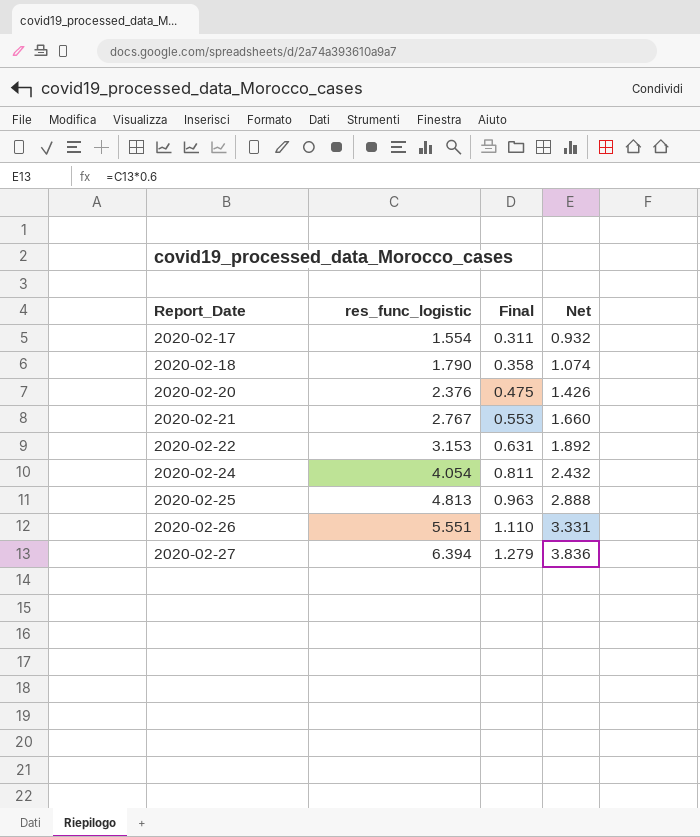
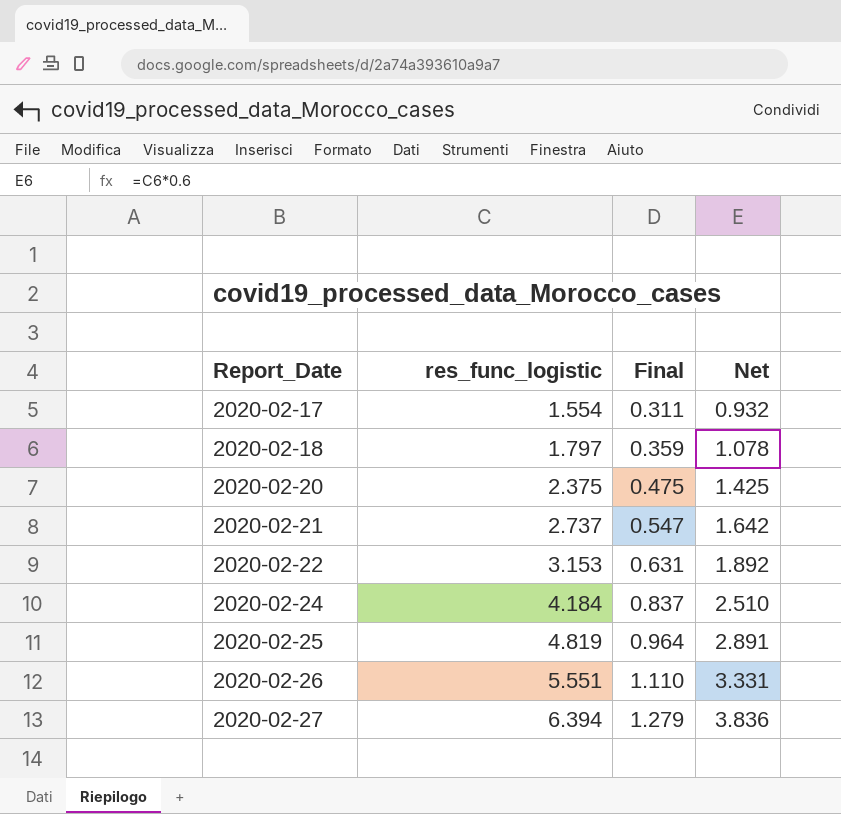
2020-02-18 | res_func_logistic: 1.790 -> 1.797
2020-02-18 | Final: 0.358 -> 0.359
2020-02-18 | Net: 1.074 -> 1.078
2020-02-20 | res_func_logistic: 2.376 -> 2.375
2020-02-20 | Net: 1.426 -> 1.425
2020-02-21 | res_func_logistic: 2.767 -> 2.737
2020-02-21 | Final: 0.553 -> 0.547
2020-02-21 | Net: 1.660 -> 1.642
2020-02-24 | res_func_logistic: 4.054 -> 4.184
2020-02-24 | Final: 0.811 -> 0.837
2020-02-24 | Net: 2.432 -> 2.510
2020-02-25 | res_func_logistic: 4.813 -> 4.819
2020-02-25 | Final: 0.963 -> 0.964
2020-02-25 | Net: 2.888 -> 2.891

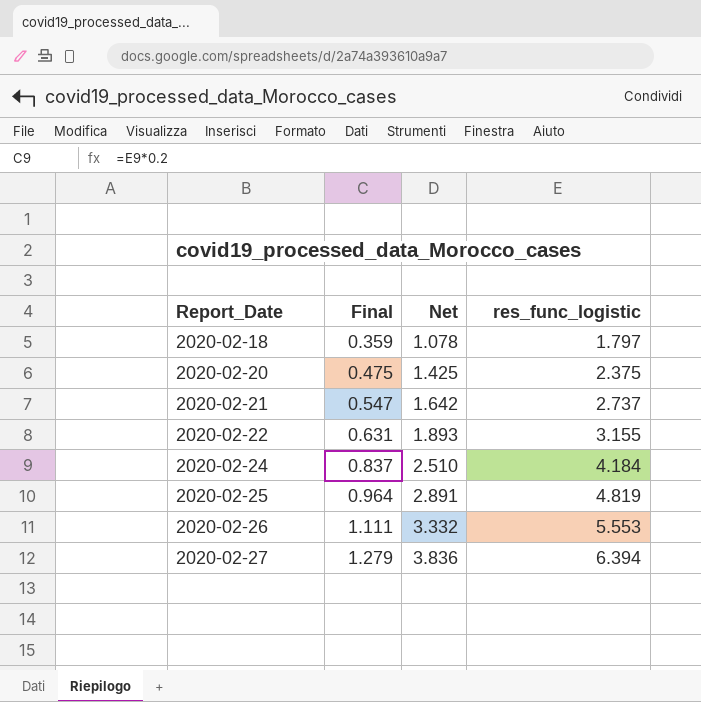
column res_func_logistic | position: 2 -> 4
row 2020-02-17: 1.554 | 0.311 | 0.932 -> none
2020-02-22 | Net: 1.892 -> 1.893
2020-02-22 | res_func_logistic: 3.153 -> 3.155
2020-02-26 | Final: 1.110 -> 1.111
2020-02-26 | Net: 3.331 -> 3.332
2020-02-26 | res_func_logistic: 5.551 -> 5.553

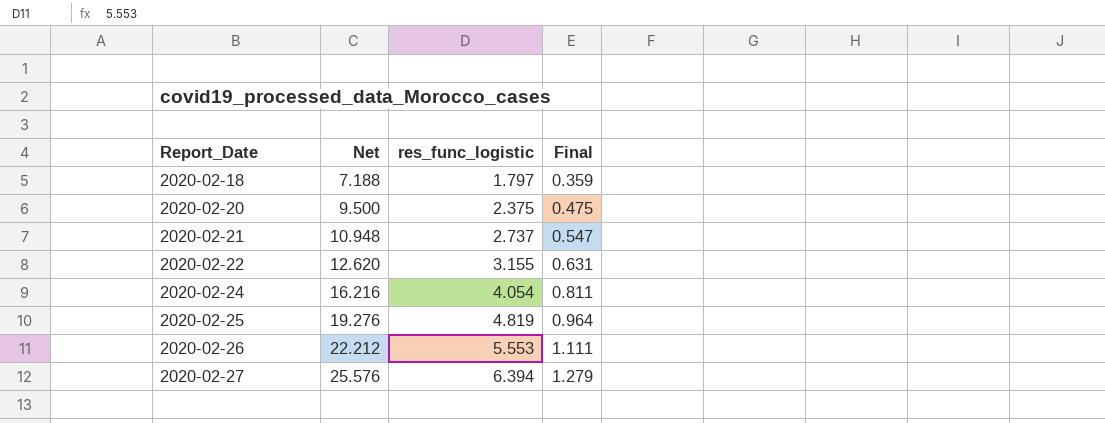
column Net | formula: [res_func_logistic] * 0.6 -> [res_func_logistic] * 4
column Final | position: 2 -> 4
2020-02-24 | res_func_logistic: 4.184 -> 4.054
2020-02-24 | Final: 0.837 -> 0.811

